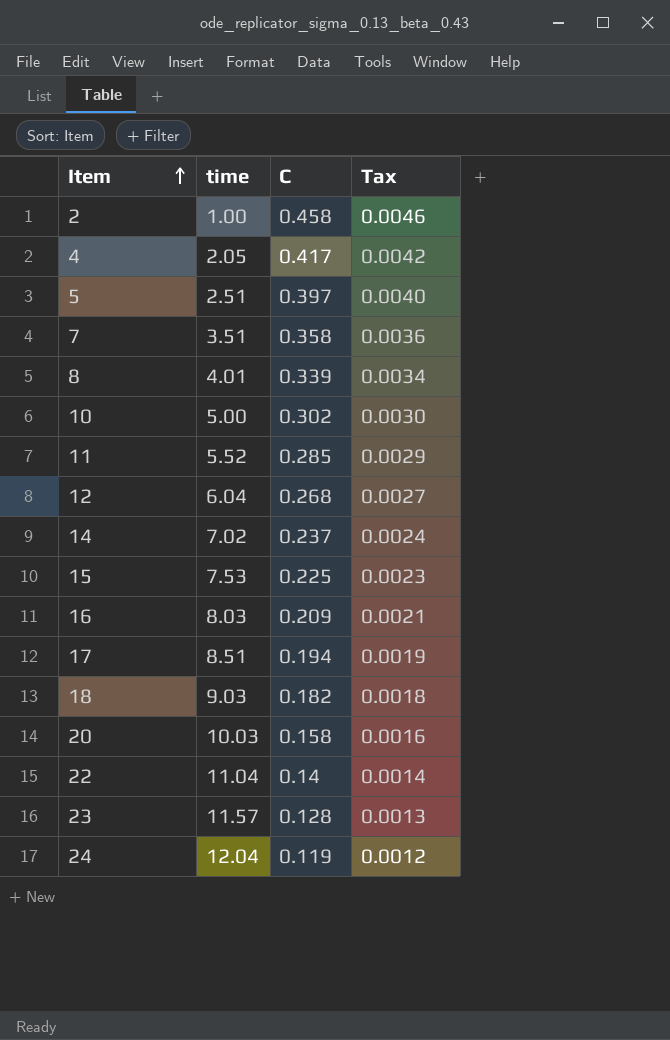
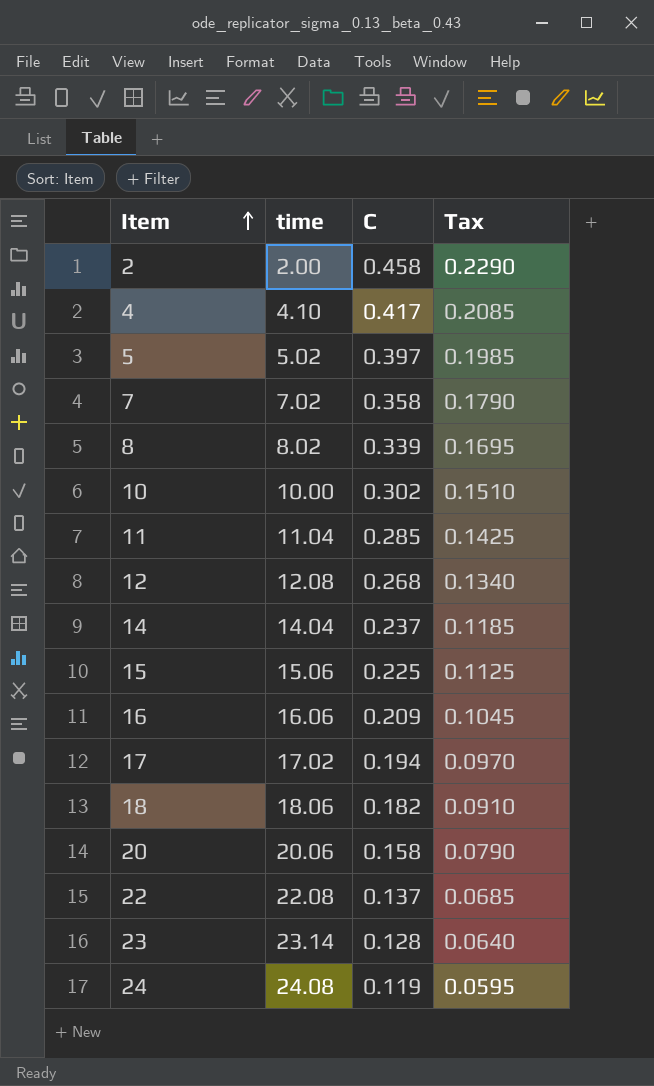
column Tax | formula: [C] * 0.01 -> [C] * 0.5
2 | time: 1.00 -> 2.00
4 | time: 2.05 -> 4.10
5 | time: 2.51 -> 5.02
7 | time: 3.51 -> 7.02
8 | time: 4.01 -> 8.02
10 | time: 5.00 -> 10.00
11 | time: 5.52 -> 11.04
12 | time: 6.04 -> 12.08
14 | time: 7.02 -> 14.04
15 | time: 7.53 -> 15.06
16 | time: 8.03 -> 16.06
17 | time: 8.51 -> 17.02
18 | time: 9.03 -> 18.06
20 | time: 10.03 -> 20.06
22 | time: 11.04 -> 22.08
22 | C: 0.14 -> 0.137
23 | time: 11.57 -> 23.14
24 | time: 12.04 -> 24.08

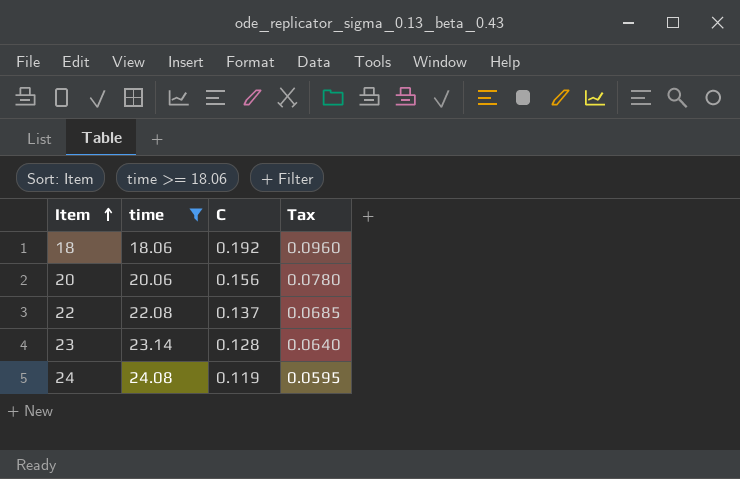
filter: none -> time >= 18.06
18 | C: 0.182 -> 0.192
18 | Tax: 0.0910 -> 0.0960
20 | C: 0.158 -> 0.156
20 | Tax: 0.0790 -> 0.0780

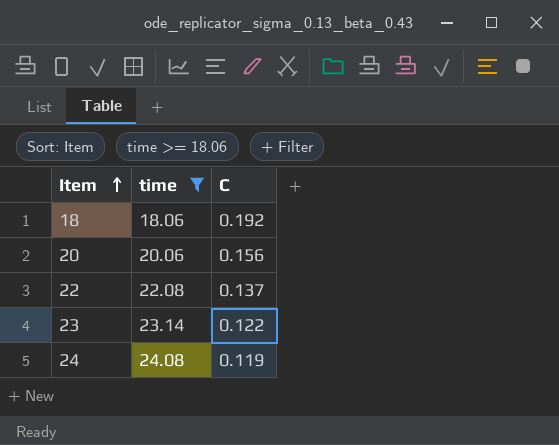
column Tax | formula: [C] * 0.5 -> none
23 | C: 0.128 -> 0.122

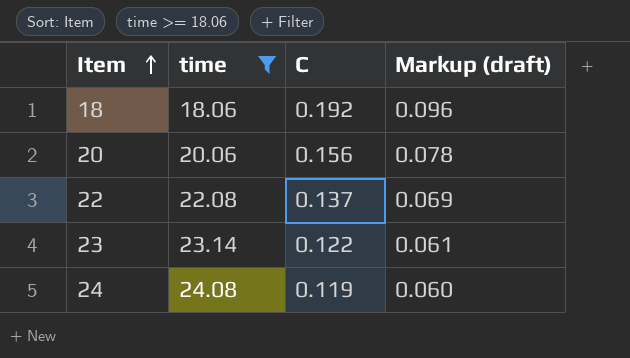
column Markup (draft) | formula: none -> [C] * 0.5

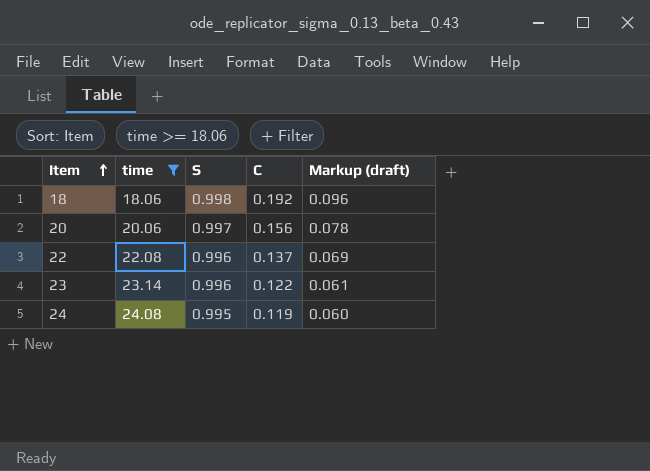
column S | position: none -> 3

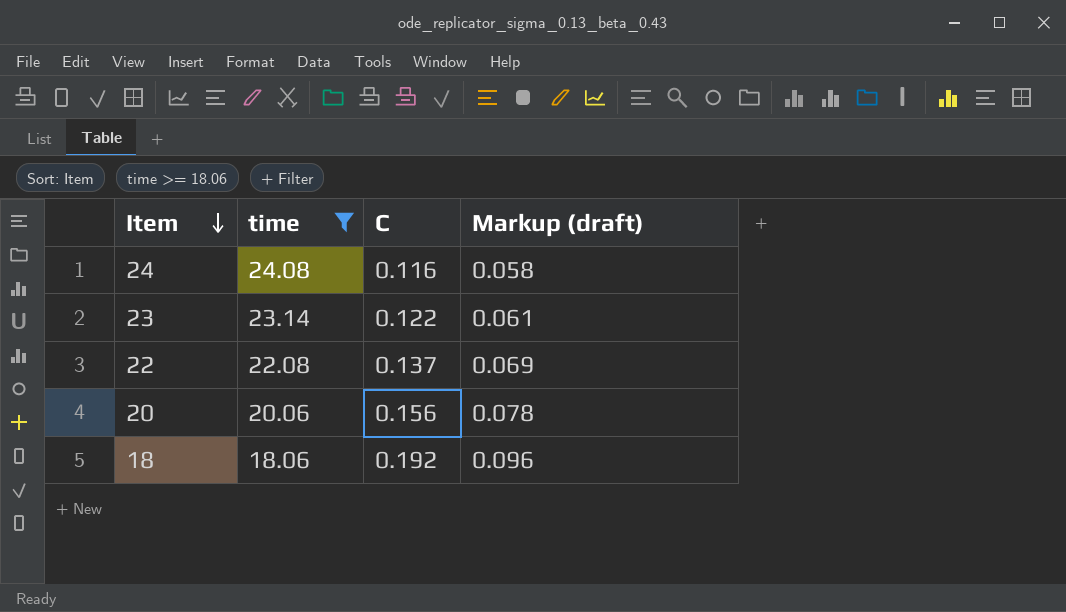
row order: Item ascending -> Item descending
column S | position: 3 -> none
24 | C: 0.119 -> 0.116
24 | Markup (draft): 0.060 -> 0.058

